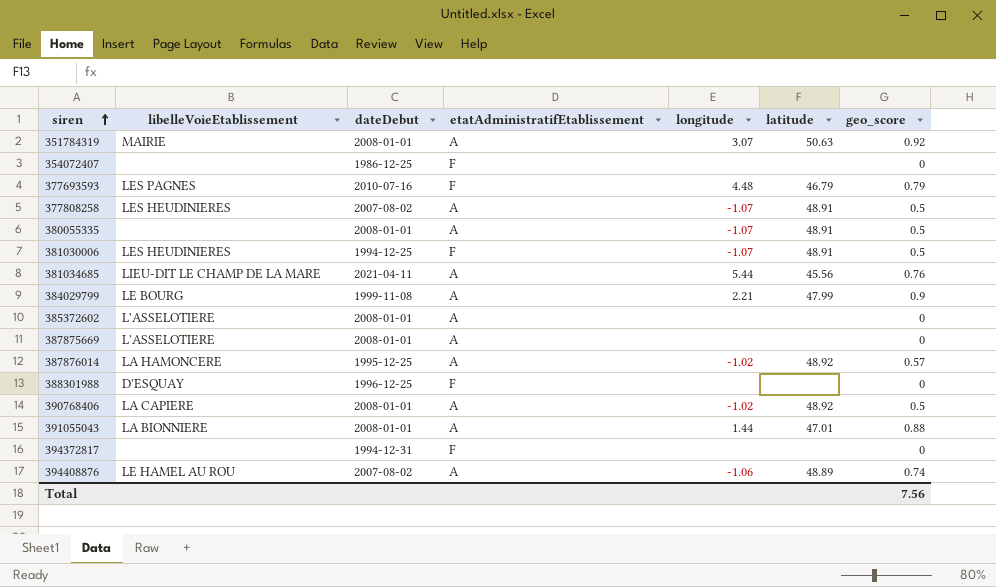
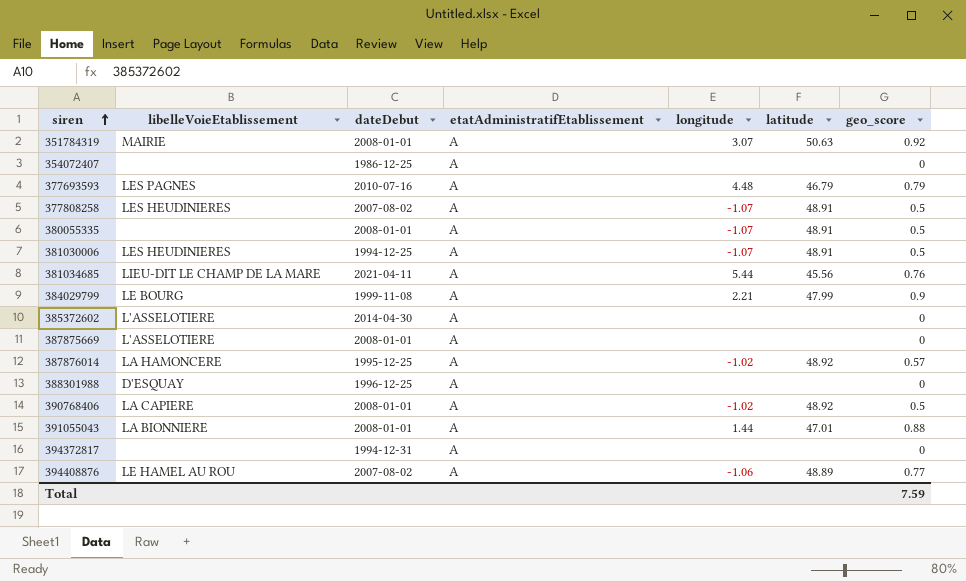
354072407 | etatAdministratifEtablissement: F -> A
377693593 | etatAdministratifEtablissement: F -> A
381030006 | etatAdministratifEtablissement: F -> A
385372602 | dateDebut: 2008-01-01 -> 2014-04-30
388301988 | etatAdministratifEtablissement: F -> A
394372817 | etatAdministratifEtablissement: F -> A
394408876 | geo_score: 0.74 -> 0.77
Total | geo_score: 7.56 -> 7.59

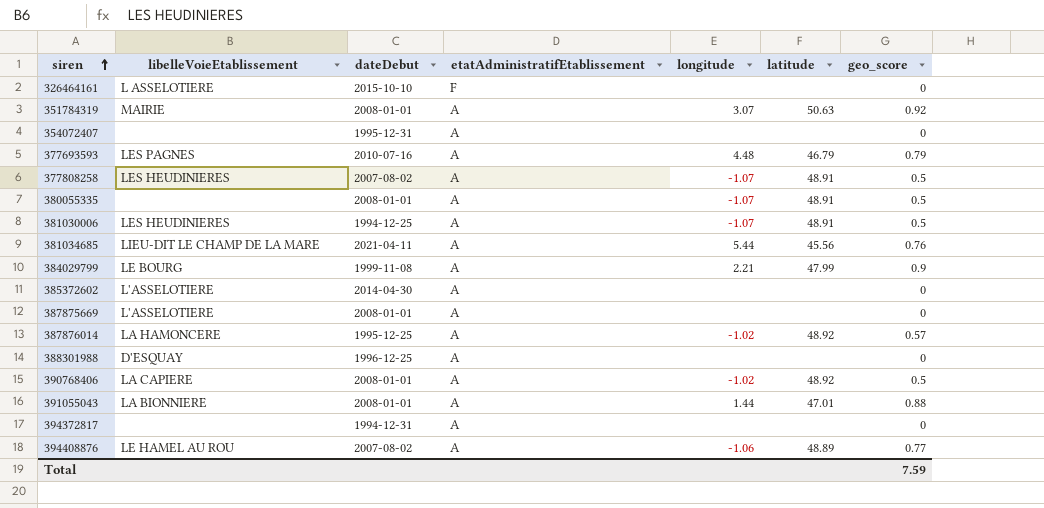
row 326464161: none -> L ASSELOTIERE | 2015-10-10 | F | none | none | 0
354072407 | dateDebut: 1986-12-25 -> 1995-12-31

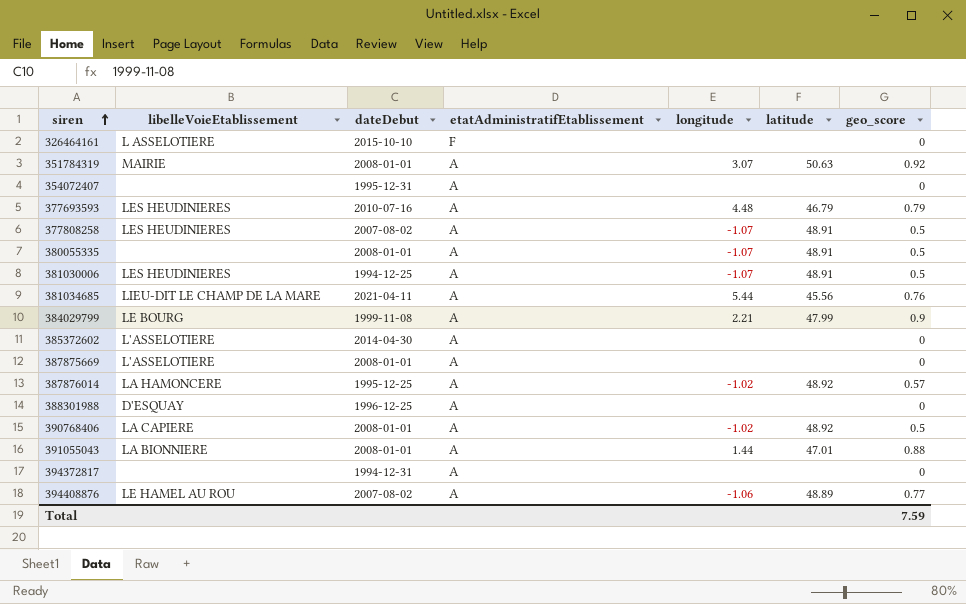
377693593 | libelleVoieEtablissement: LES PAGNES -> LES HEUDINIERES

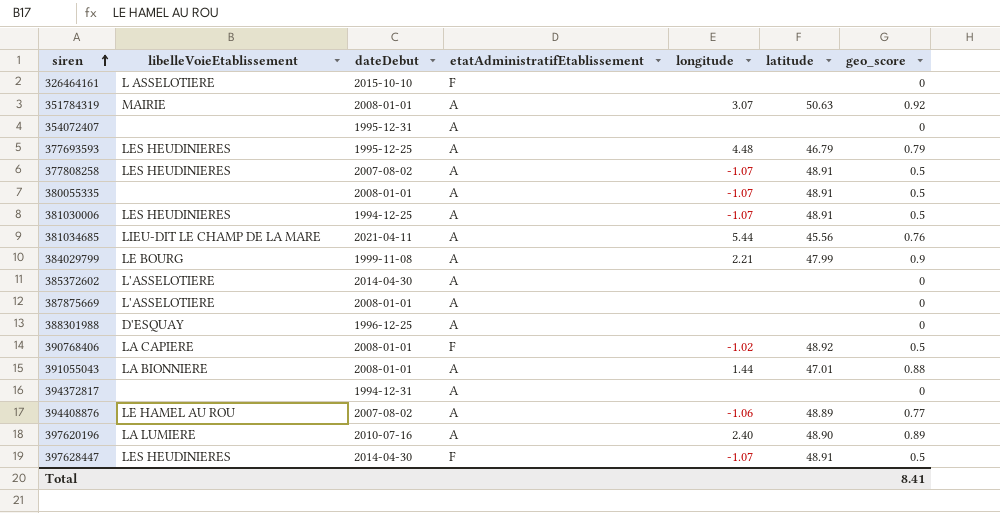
row 387876014: LA HAMONCERE | 1995-12-25 | A | -1.02 | 48.92 | 0.57 -> none
377693593 | dateDebut: 2010-07-16 -> 1995-12-25
390768406 | etatAdministratifEtablissement: A -> F
row 397620196: none -> LA LUMIERE | 2010-07-16 | A | 2.40 | 48.90 | 0.89
row 397628447: none -> LES HEUDINIERES | 2014-04-30 | F | -1.07 | 48.91 | 0.5
Total | geo_score: 7.59 -> 8.41

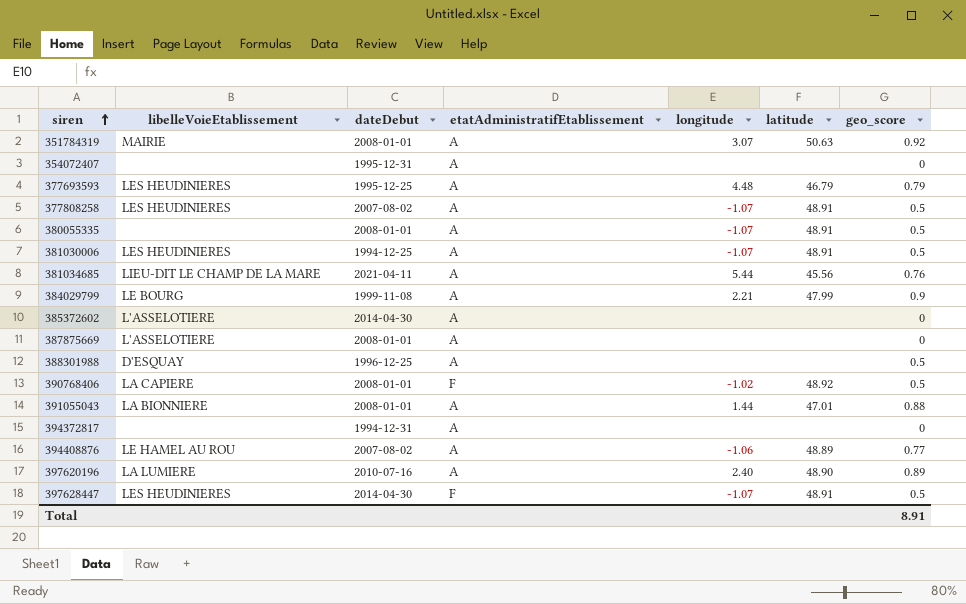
row 326464161: L ASSELOTIERE | 2015-10-10 | F | none | none | 0 -> none
388301988 | geo_score: 0 -> 0.5
Total | geo_score: 8.41 -> 8.91

